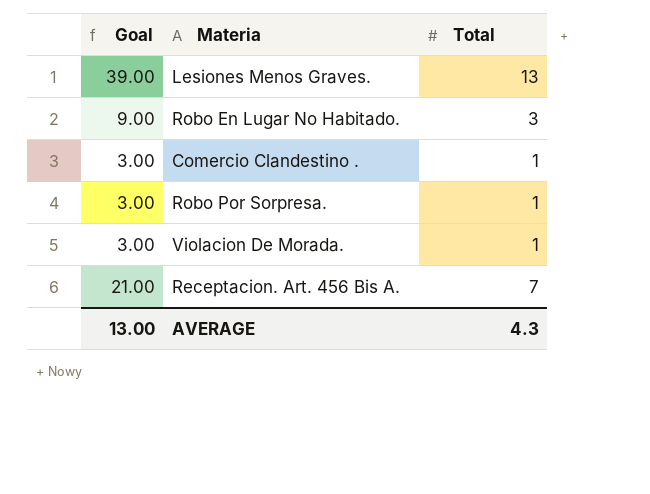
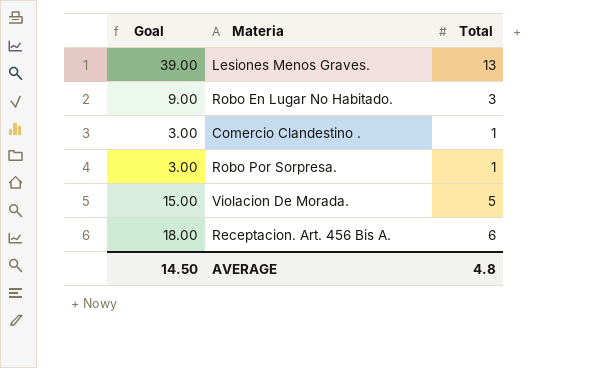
Violacion De Morada. | Goal: 3.00 -> 15.00
Violacion De Morada. | Total: 1 -> 5
Receptacion. Art. 456 Bis A. | Goal: 21.00 -> 18.00
Receptacion. Art. 456 Bis A. | Total: 7 -> 6
AVERAGE | Goal: 13.00 -> 14.50
AVERAGE | Total: 4.3 -> 4.8

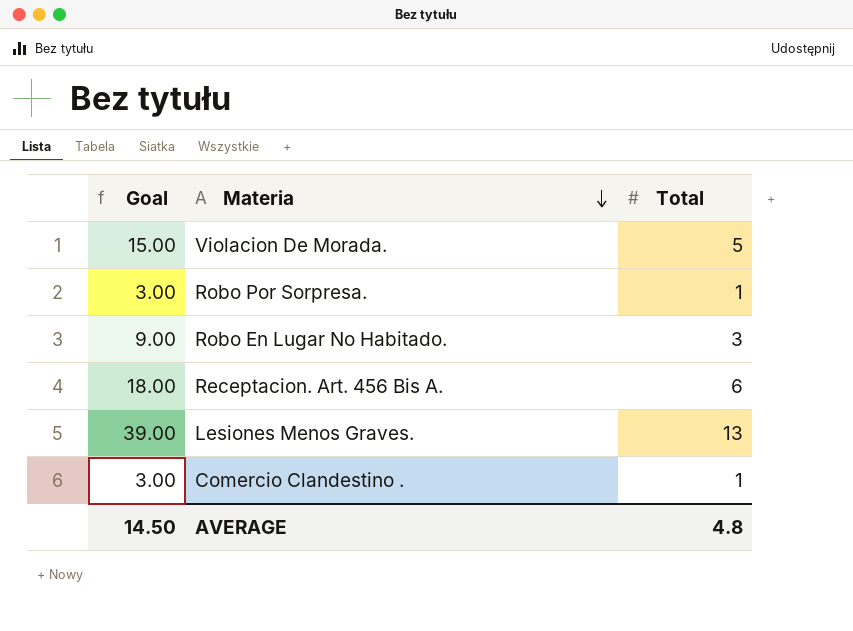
row order: none -> Materia descending

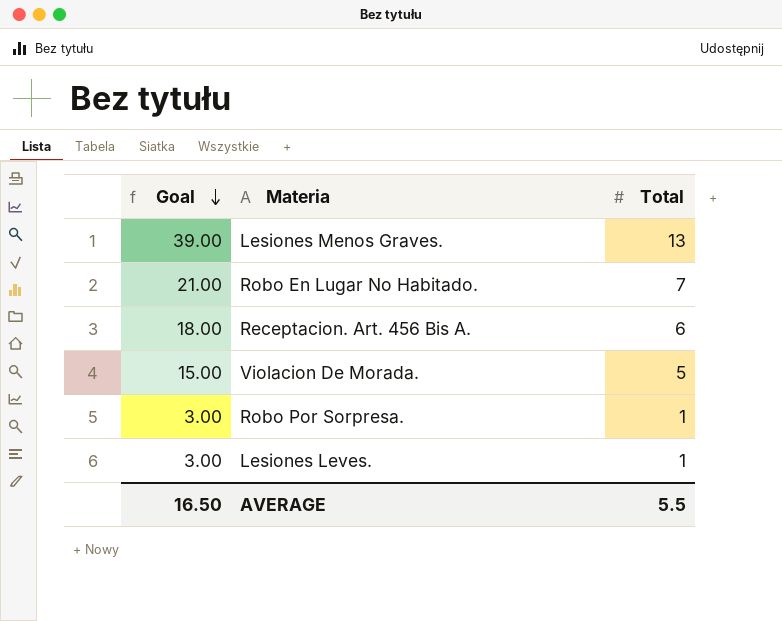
row order: Materia descending -> Goal descending
row Comercio Clandestino .: 3.00 | 1 -> none
Robo En Lugar No Habitado. | Goal: 9.00 -> 21.00
Robo En Lugar No Habitado. | Total: 3 -> 7
row Lesiones Leves.: none -> 3.00 | 1
AVERAGE | Goal: 14.50 -> 16.50
AVERAGE | Total: 4.8 -> 5.5

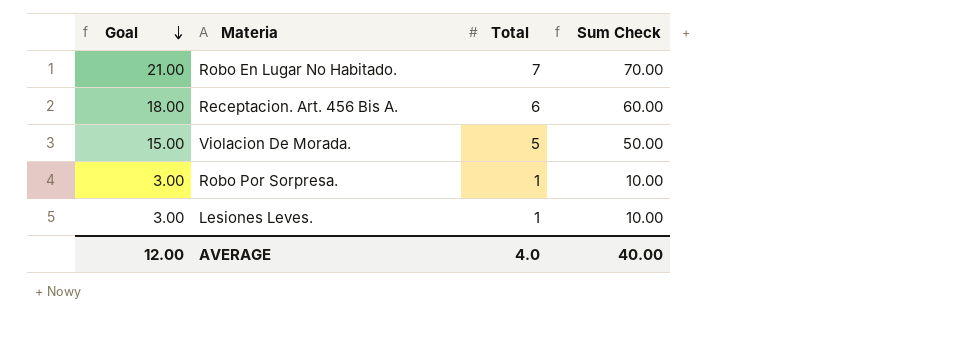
column Sum Check | formula: none -> [Total] * 10
row Lesiones Menos Graves.: 39.00 | 13 -> none
AVERAGE | Goal: 16.50 -> 12.00
AVERAGE | Total: 5.5 -> 4.0

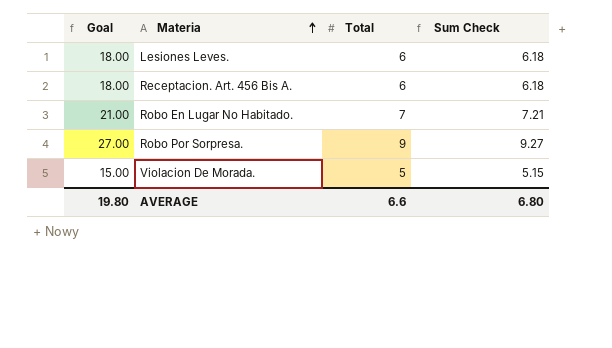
row order: Goal descending -> Materia ascending
column Sum Check | formula: [Total] * 10 -> [Total] * 1.03
Lesiones Leves. | Goal: 3.00 -> 18.00
Lesiones Leves. | Total: 1 -> 6
Robo Por Sorpresa. | Goal: 3.00 -> 27.00
Robo Por Sorpresa. | Total: 1 -> 9
AVERAGE | Goal: 12.00 -> 19.80
AVERAGE | Total: 4.0 -> 6.6
AVERAGE | Sum Check: 40.00 -> 6.80

